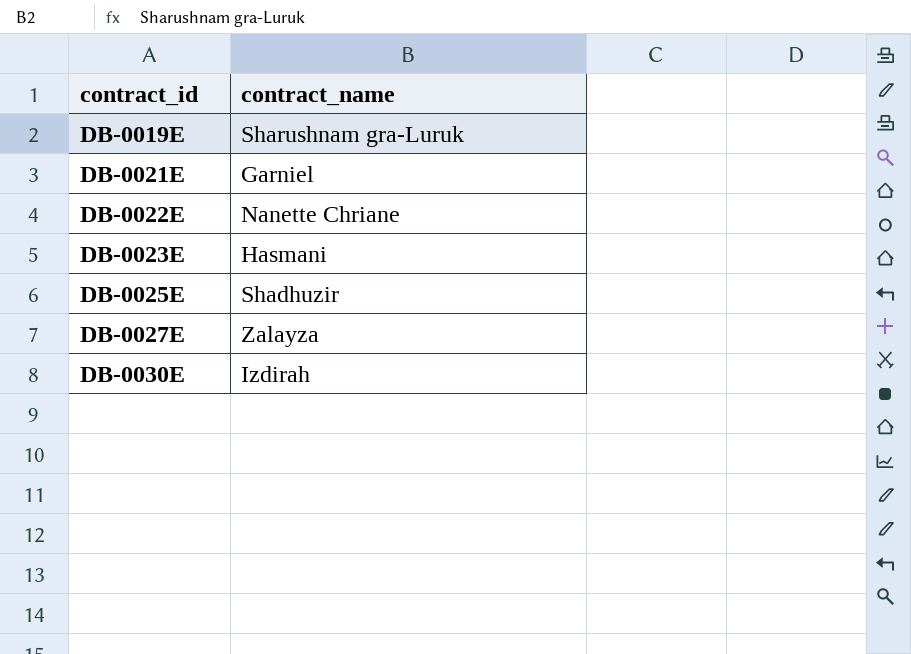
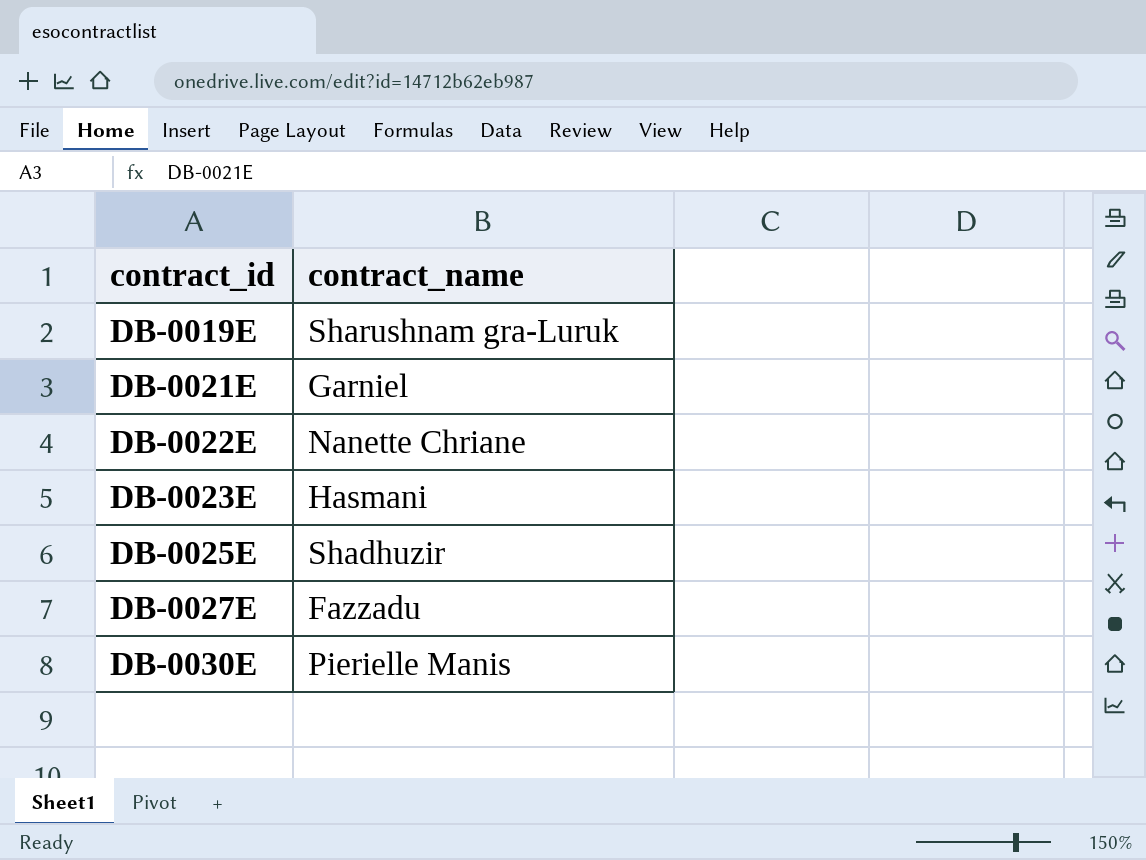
DB-0027E | contract_name: Zalayza -> Fazzadu
DB-0030E | contract_name: Izdirah -> Pierielle Manis

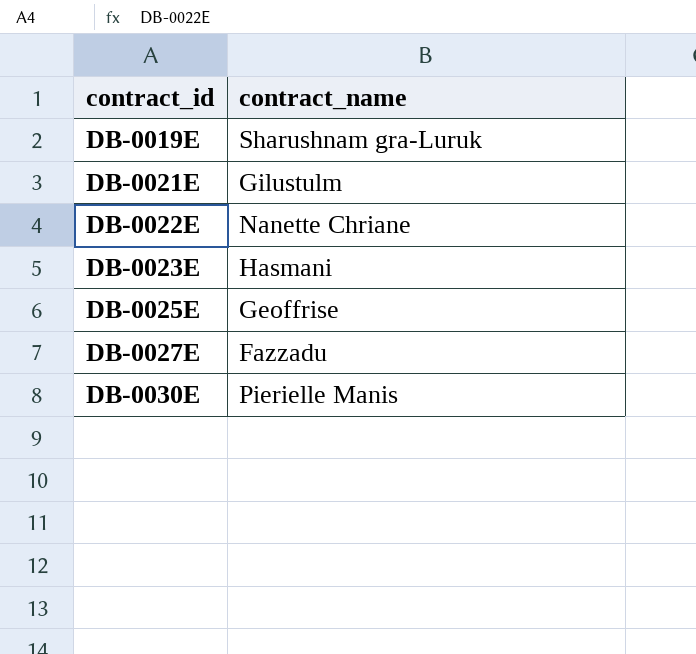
DB-0021E | contract_name: Garniel -> Gilustulm
DB-0025E | contract_name: Shadhuzir -> Geoffrise

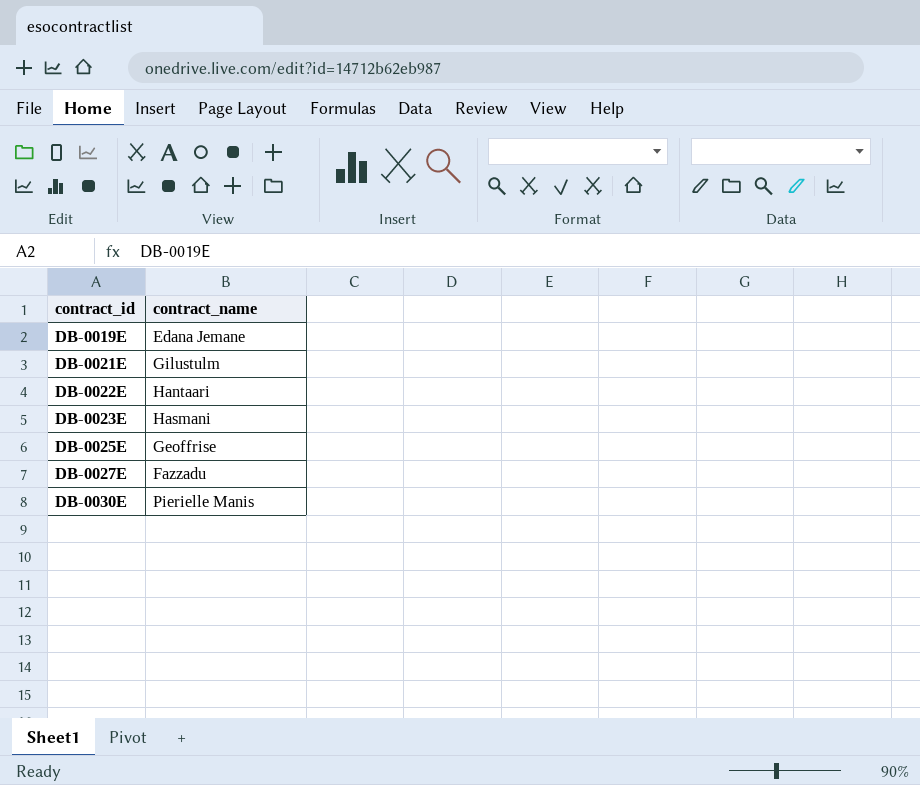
DB-0019E | contract_name: Sharushnam gra-Luruk -> Edana Jemane
DB-0022E | contract_name: Nanette Chriane -> Hantaari

